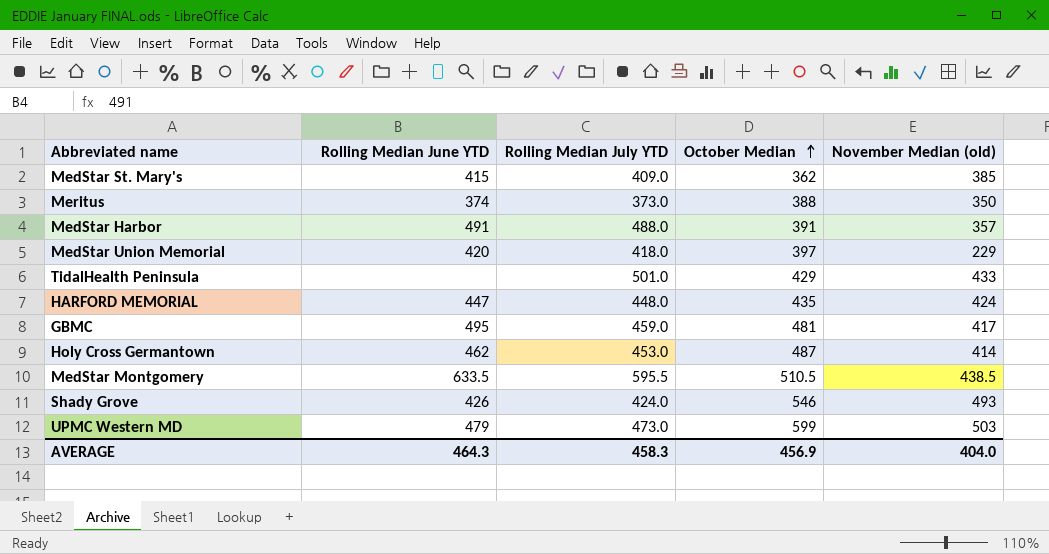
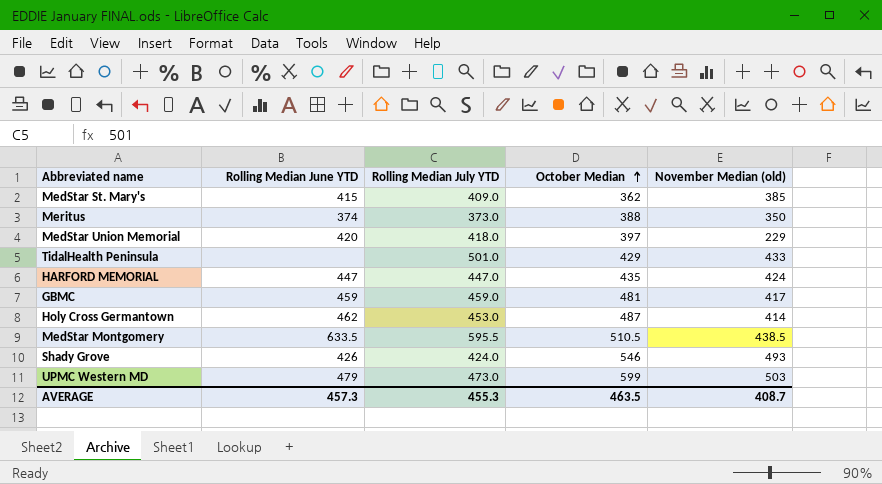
row MedStar Harbor: 491 | 488.0 | 391 | 357 -> none
HARFORD MEMORIAL | Rolling Median July YTD: 448.0 -> 447.0
GBMC | Rolling Median June YTD: 495 -> 459
AVERAGE | Rolling Median June YTD: 464.3 -> 457.3
AVERAGE | Rolling Median July YTD: 458.3 -> 455.3
AVERAGE | October Median: 456.9 -> 463.5
AVERAGE | November Median (old): 404.0 -> 408.7

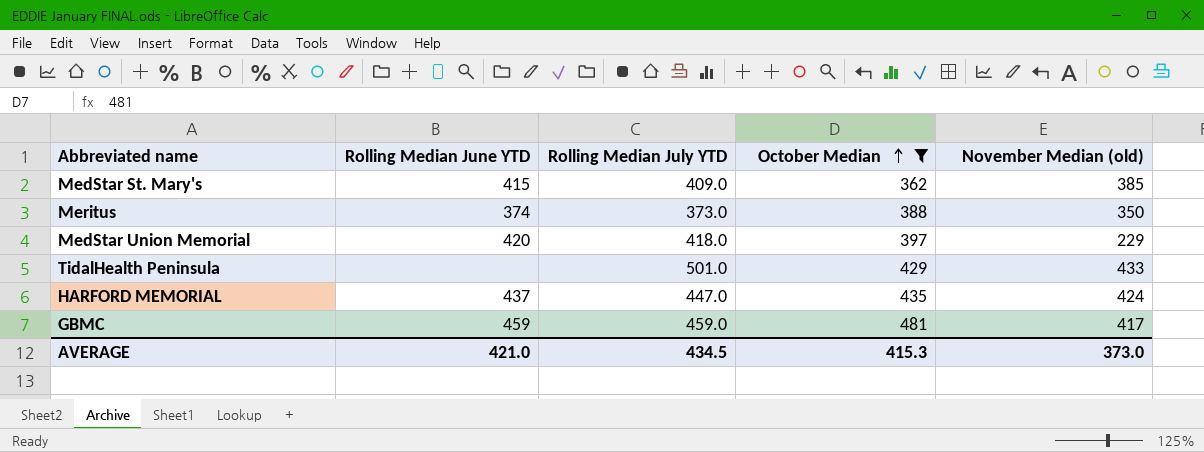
filter: none -> October Median <= 481
HARFORD MEMORIAL | Rolling Median June YTD: 447 -> 437
AVERAGE | Rolling Median June YTD: 457.3 -> 421.0
AVERAGE | Rolling Median July YTD: 455.3 -> 434.5
AVERAGE | October Median: 463.5 -> 415.3
AVERAGE | November Median (old): 408.7 -> 373.0

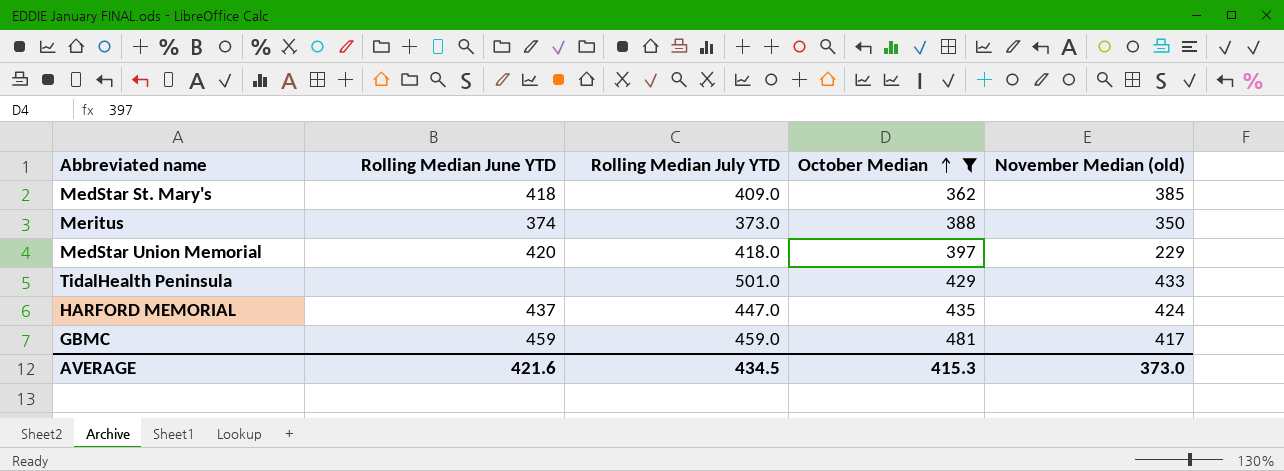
MedStar St. Mary's | Rolling Median June YTD: 415 -> 418
AVERAGE | Rolling Median June YTD: 421.0 -> 421.6

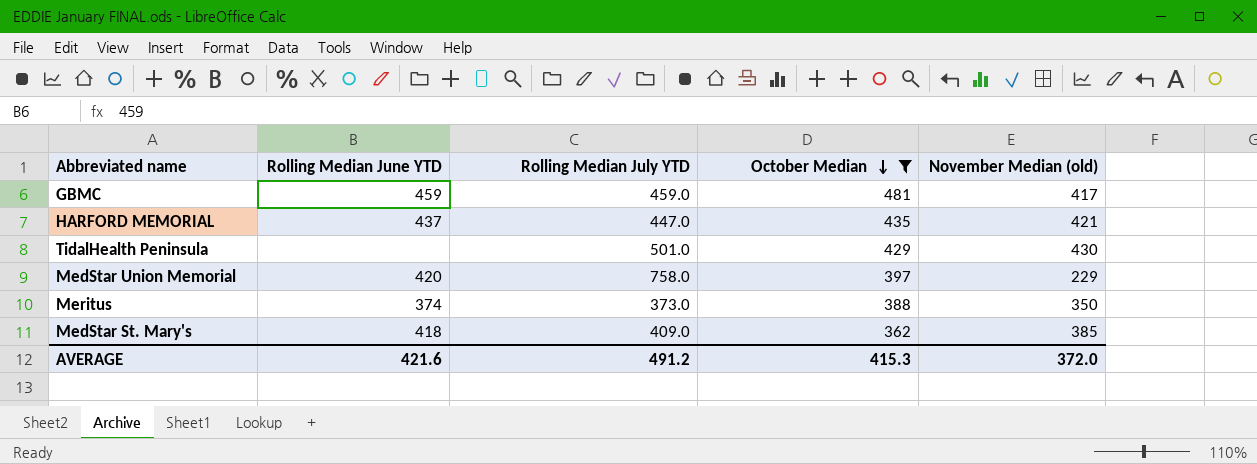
row order: October Median ascending -> October Median descending
HARFORD MEMORIAL | November Median (old): 424 -> 421
TidalHealth Peninsula | November Median (old): 433 -> 430
MedStar Union Memorial | Rolling Median July YTD: 418.0 -> 758.0
AVERAGE | Rolling Median July YTD: 434.5 -> 491.2
AVERAGE | November Median (old): 373.0 -> 372.0

